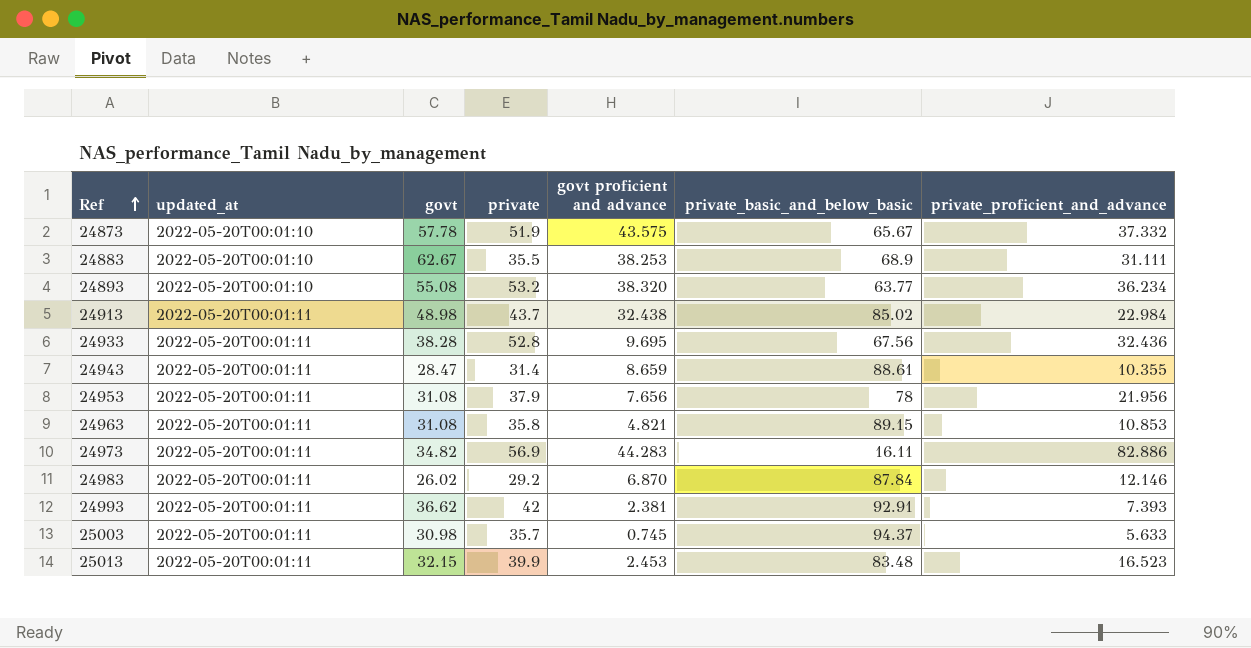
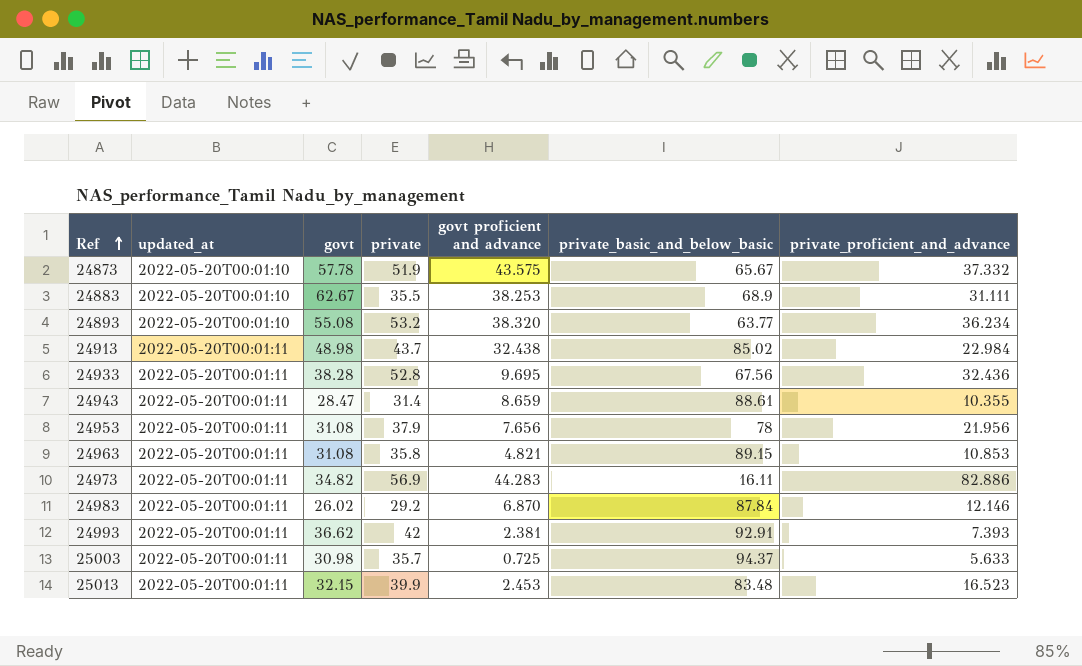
25003 | govt proficient and advance: 0.745 -> 0.725

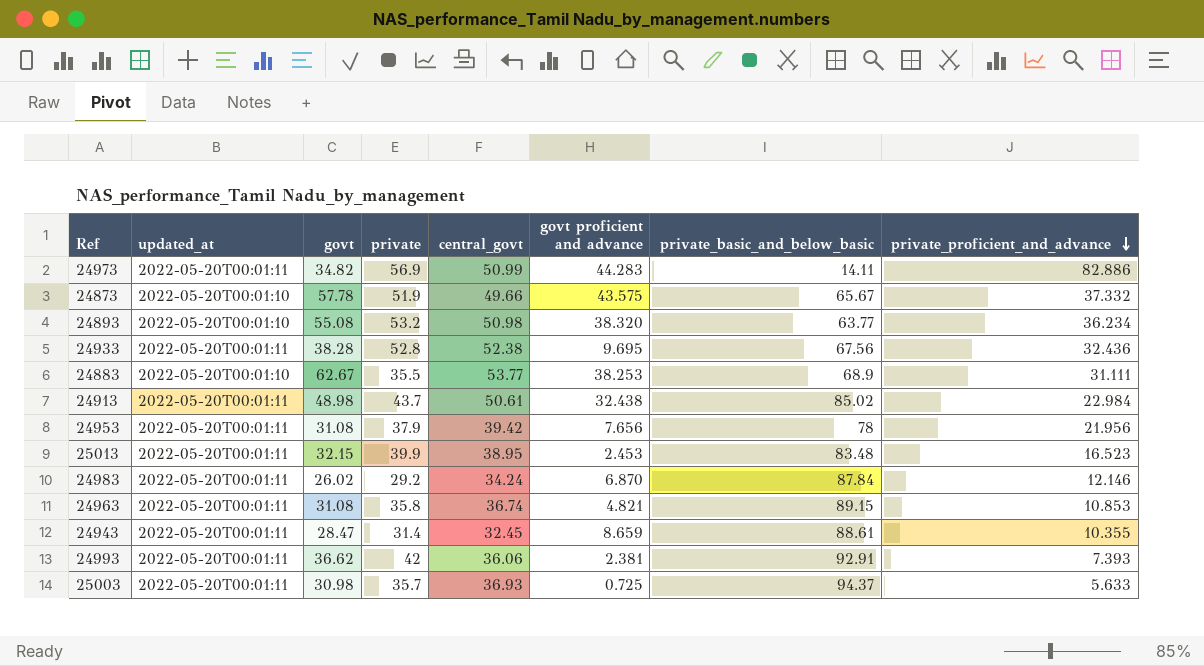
row order: Ref ascending -> private_proficient_and_advance descending
column central_govt | position: none -> 5
24973 | private_basic_and_below_basic: 16.11 -> 14.11

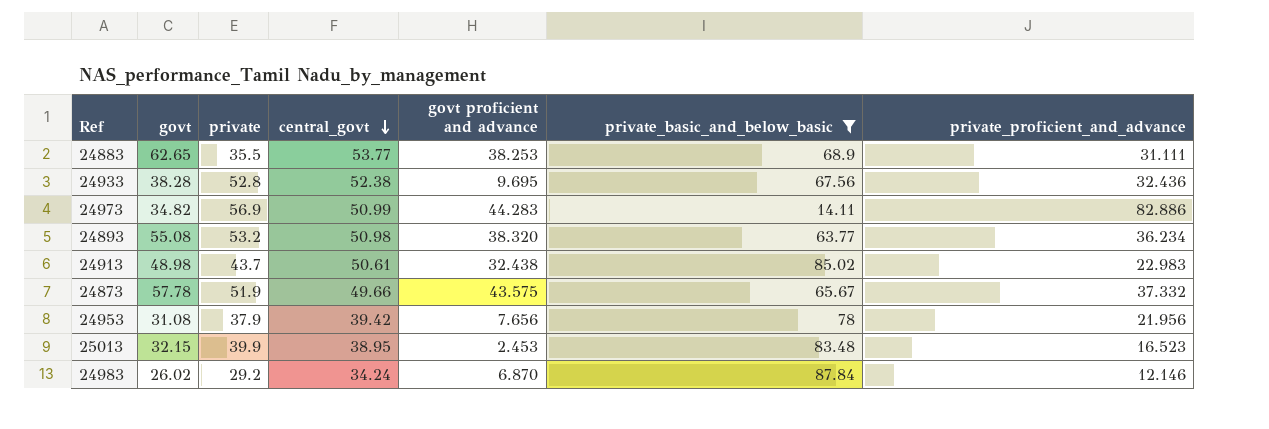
filter: none -> private_basic_and_below_basic <= 87.84
row order: private_proficient_and_advance descending -> central_govt descending
column updated_at | position: 2 -> none
24883 | govt: 62.67 -> 62.65
24913 | private_proficient_and_advance: 22.984 -> 22.983

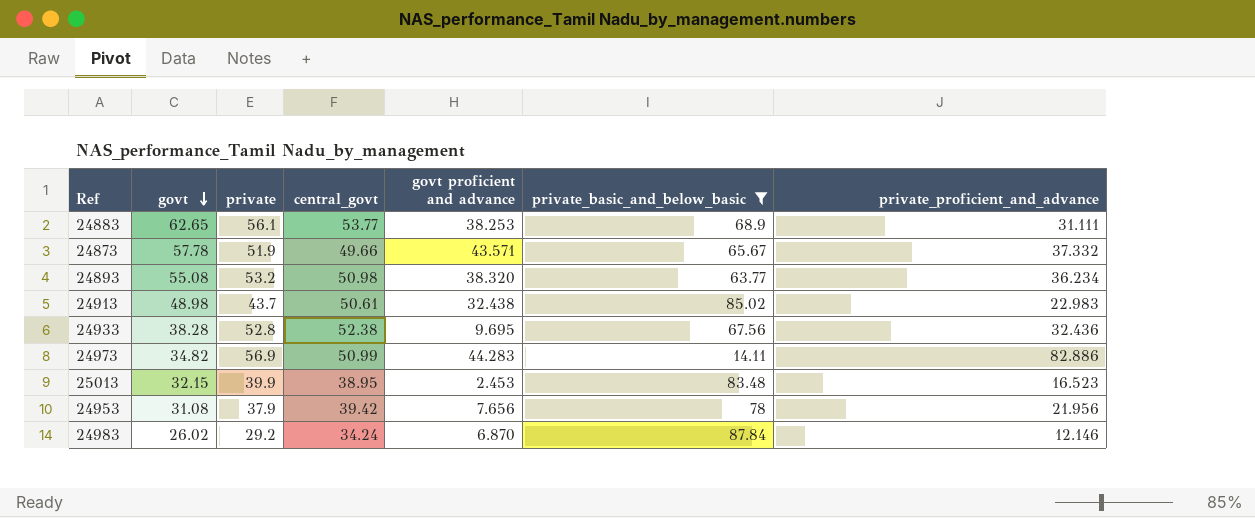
row order: central_govt descending -> govt descending
24883 | private: 35.5 -> 56.1
24873 | govt proficient and advance: 43.575 -> 43.571

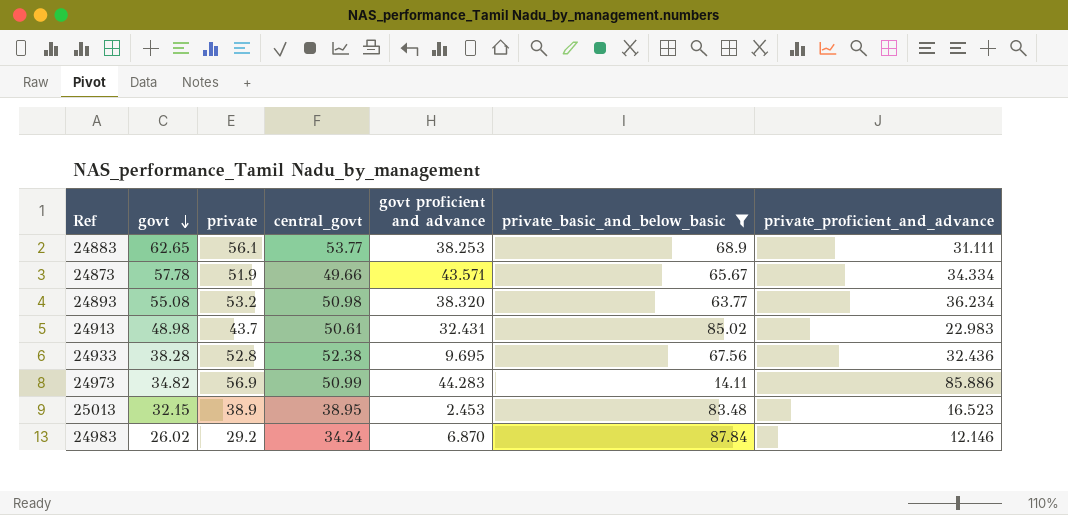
row 24953: 31.08 | 37.9 | 39.42 | 7.656 | 78 | 21.956 -> none
24873 | private_proficient_and_advance: 37.332 -> 34.334
24913 | govt proficient and advance: 32.438 -> 32.431
24973 | private_proficient_and_advance: 82.886 -> 85.886
25013 | private: 39.9 -> 38.9

